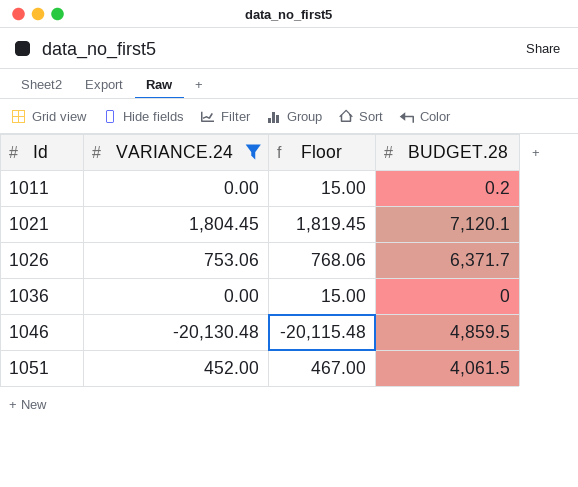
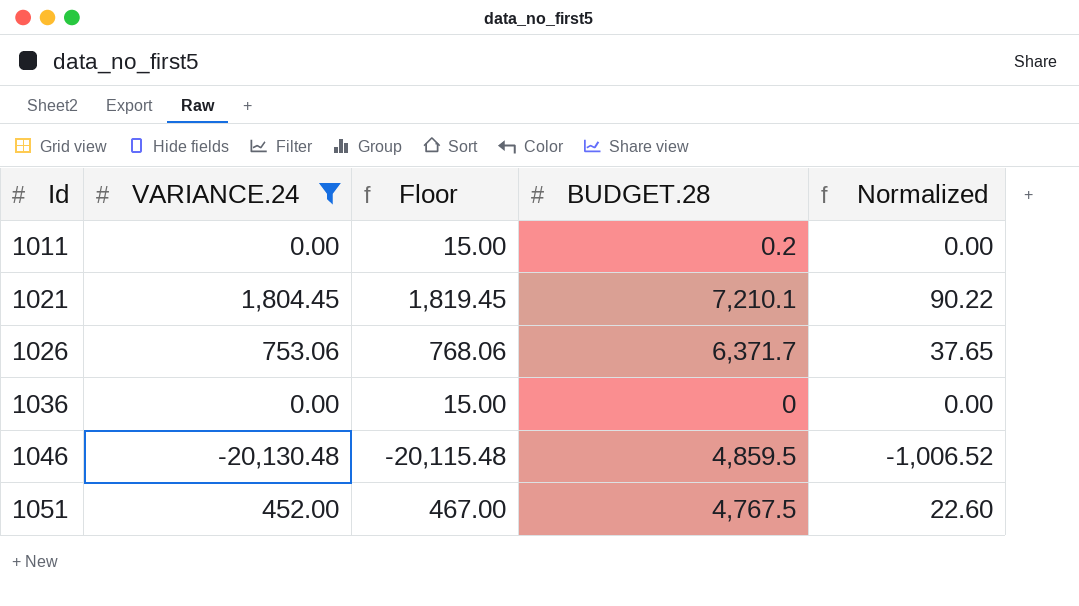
column Normalized | formula: none -> [VARIANCE.24] * 0.05
1021 | BUDGET.28: 7,120.1 -> 7,210.1
1051 | BUDGET.28: 4,061.5 -> 4,767.5

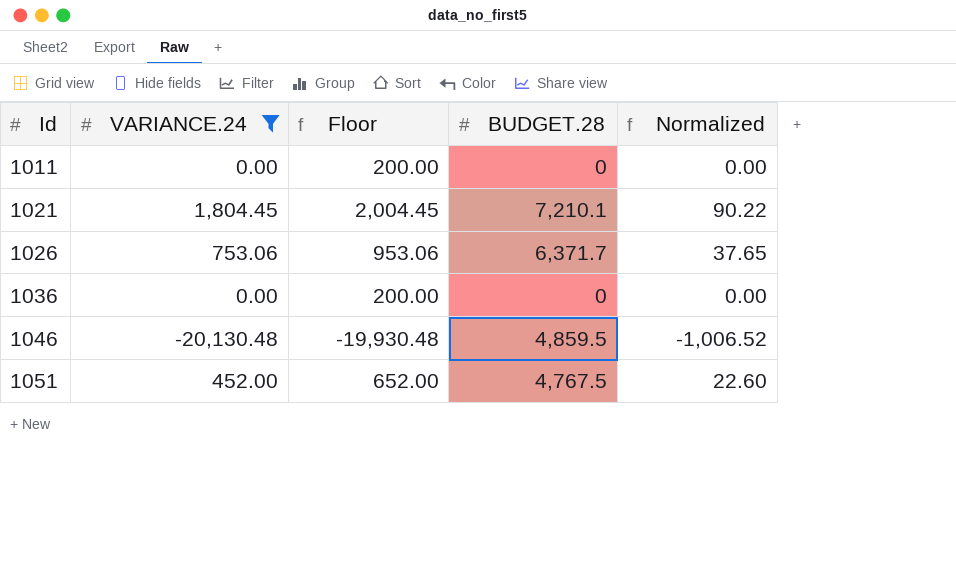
column Floor | formula: [VARIANCE.24] + 15 -> [VARIANCE.24] + 200
1011 | BUDGET.28: 0.2 -> 0

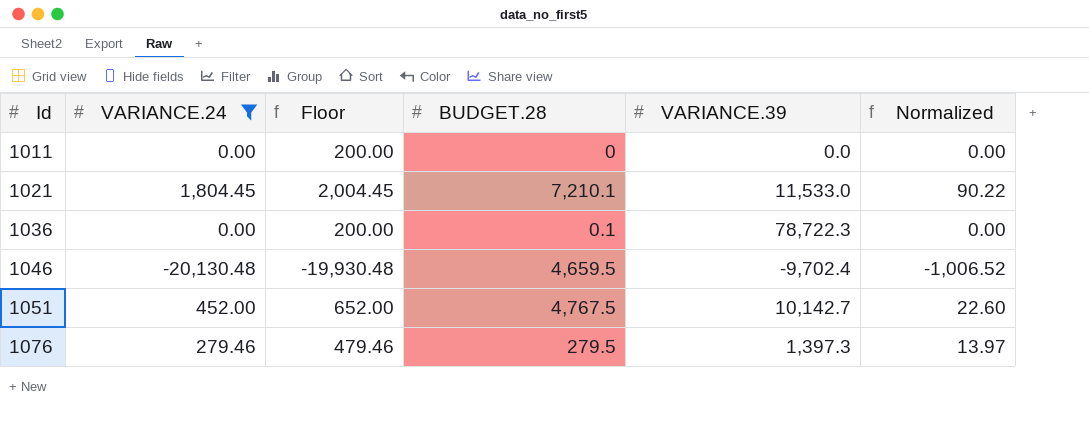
column VARIANCE.39 | position: none -> 5
row 1026: 753.06 | 953.06 | 6,371.7 | 37.65 -> none
1036 | BUDGET.28: 0 -> 0.1
1046 | BUDGET.28: 4,859.5 -> 4,659.5
row 1076: none -> 279.46 | 479.46 | 279.5 | 1,397.3 | 13.97

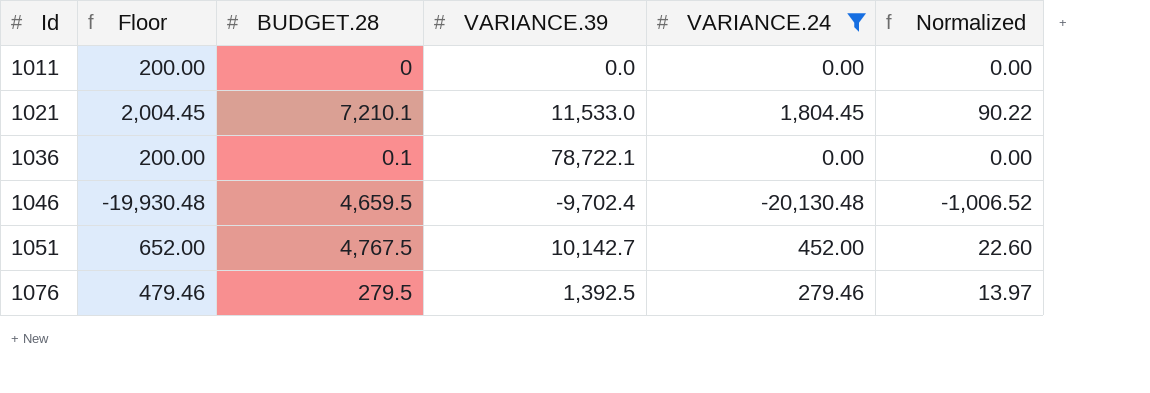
column VARIANCE.24 | position: 2 -> 5
1036 | VARIANCE.39: 78,722.3 -> 78,722.1
1076 | VARIANCE.39: 1,397.3 -> 1,392.5

